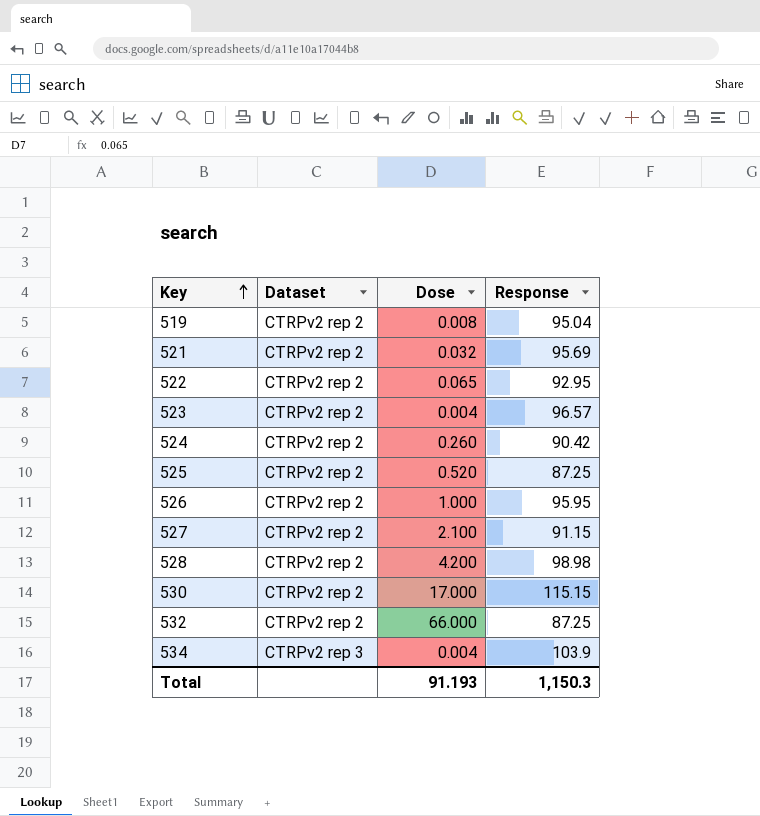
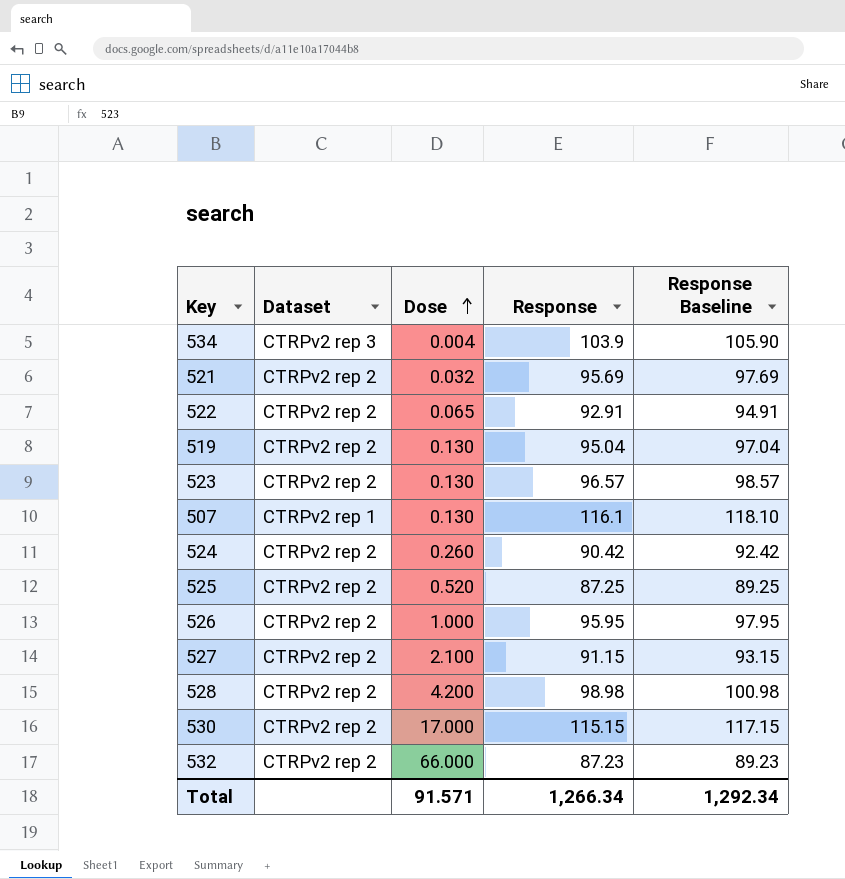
row order: Key ascending -> Dose ascending
column Response Baseline | formula: none -> [Response] + 2
522 | Response: 92.95 -> 92.91
519 | Dose: 0.008 -> 0.130
523 | Dose: 0.004 -> 0.130
row 507: none -> CTRPv2 rep 1 | 0.130 | 116.1 | 118.10
532 | Response: 87.25 -> 87.23
Total | Dose: 91.193 -> 91.571
Total | Response: 1,150.3 -> 1,266.34

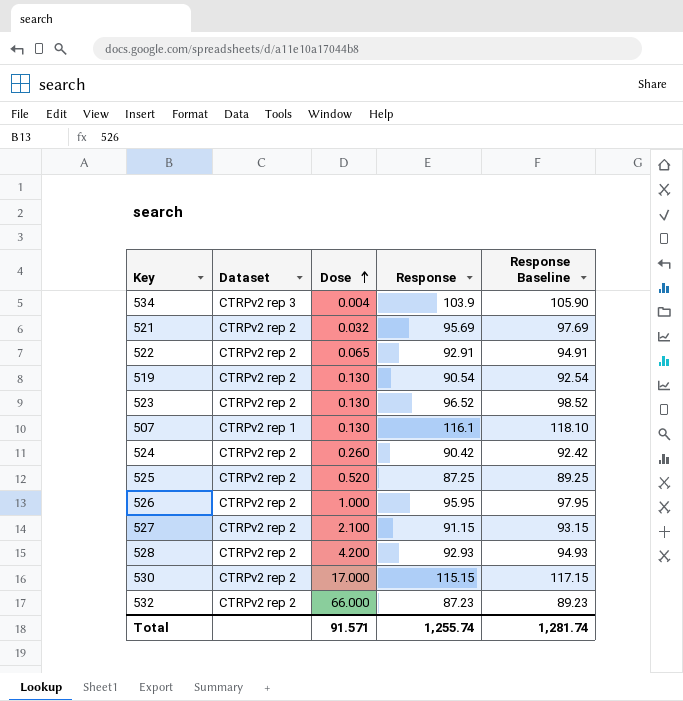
519 | Response: 95.04 -> 90.54
519 | Response Baseline: 97.04 -> 92.54
523 | Response: 96.57 -> 96.52
523 | Response Baseline: 98.57 -> 98.52
528 | Response: 98.98 -> 92.93
528 | Response Baseline: 100.98 -> 94.93
Total | Response: 1,266.34 -> 1,255.74
Total | Response Baseline: 1,292.34 -> 1,281.74

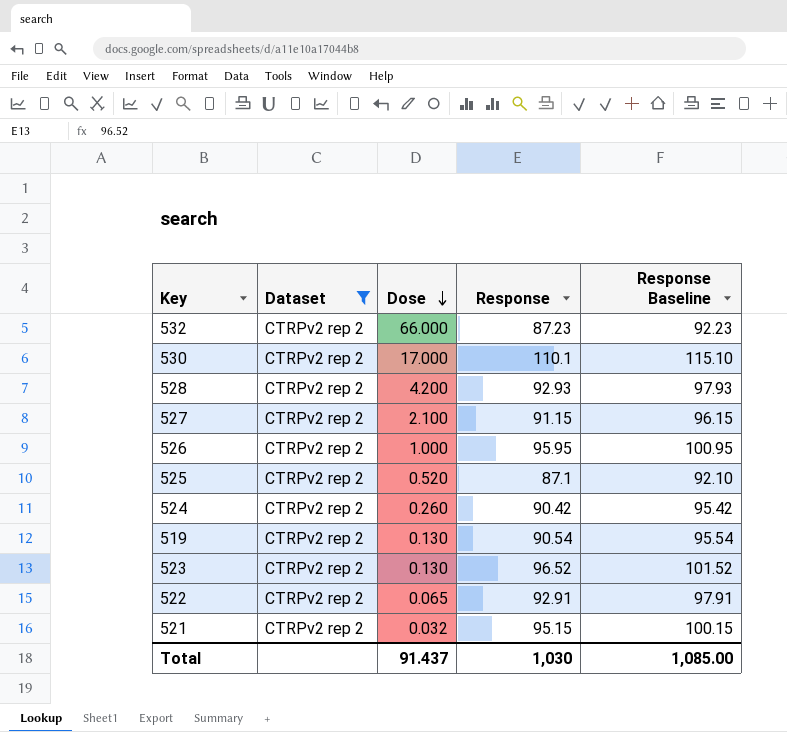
filter: none -> Dataset = CTRPv2 rep 2
row order: Dose ascending -> Dose descending
column Response Baseline | formula: [Response] + 2 -> [Response] + 5
530 | Response: 115.15 -> 110.1
525 | Response: 87.25 -> 87.1
521 | Response: 95.69 -> 95.15
Total | Dose: 91.571 -> 91.437
Total | Response: 1,255.74 -> 1,030
Total | Response Baseline: 1,281.74 -> 1,085.00

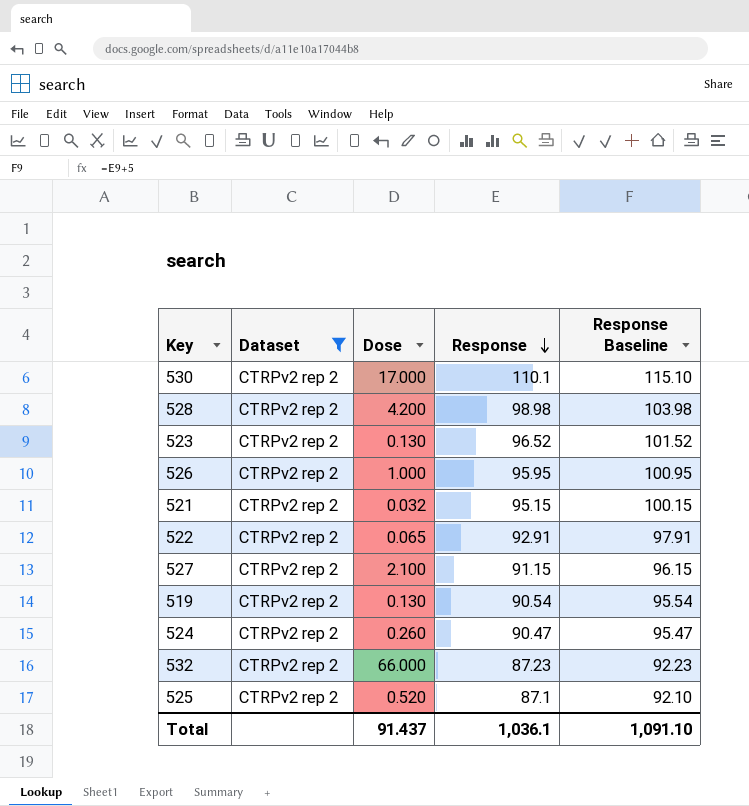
row order: Dose descending -> Response descending
528 | Response: 92.93 -> 98.98
528 | Response Baseline: 97.93 -> 103.98
524 | Response: 90.42 -> 90.47
524 | Response Baseline: 95.42 -> 95.47
Total | Response: 1,030 -> 1,036.1
Total | Response Baseline: 1,085.00 -> 1,091.10

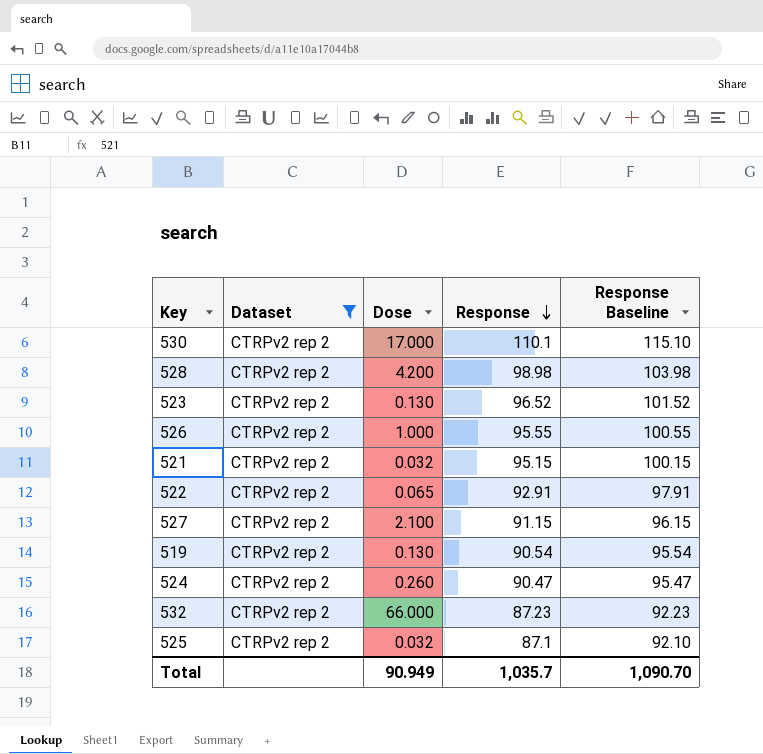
526 | Response: 95.95 -> 95.55
526 | Response Baseline: 100.95 -> 100.55
525 | Dose: 0.520 -> 0.032
Total | Dose: 91.437 -> 90.949
Total | Response: 1,036.1 -> 1,035.7
Total | Response Baseline: 1,091.10 -> 1,090.70

